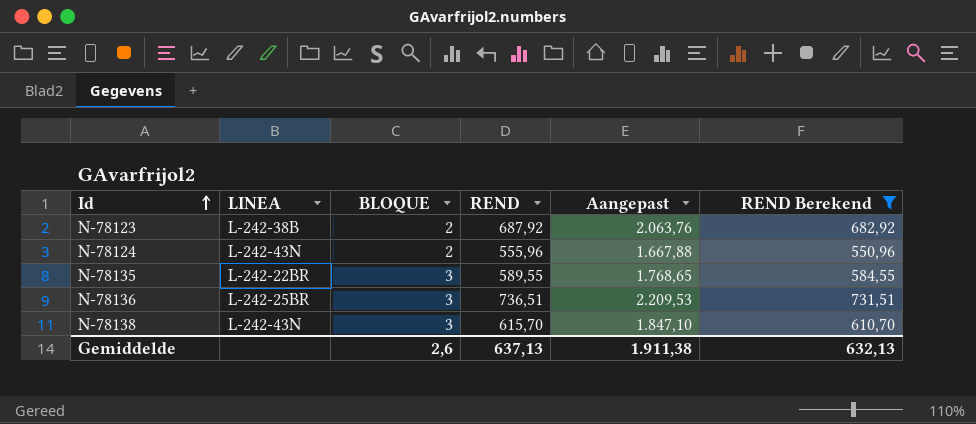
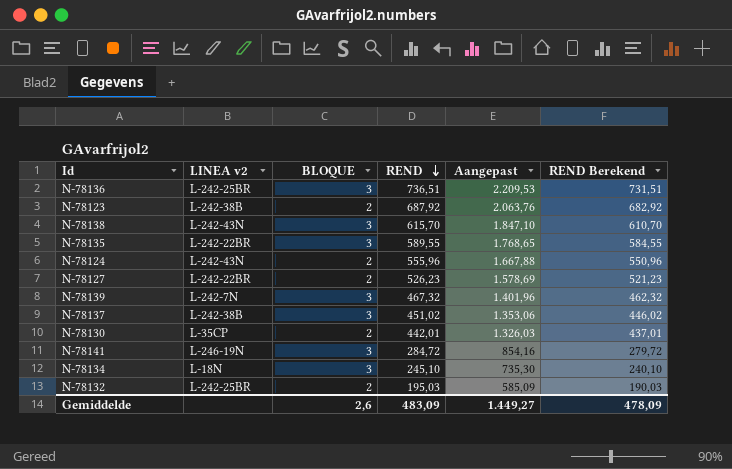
filter: REND Berekend >= 550,96 -> none
row order: Id ascending -> REND descending
column name: LINEA -> LINEA v2
Gemiddelde | REND: 637,13 -> 483,09
Gemiddelde | Aangepast: 1.911,38 -> 1.449,27
Gemiddelde | REND Berekend: 632,13 -> 478,09

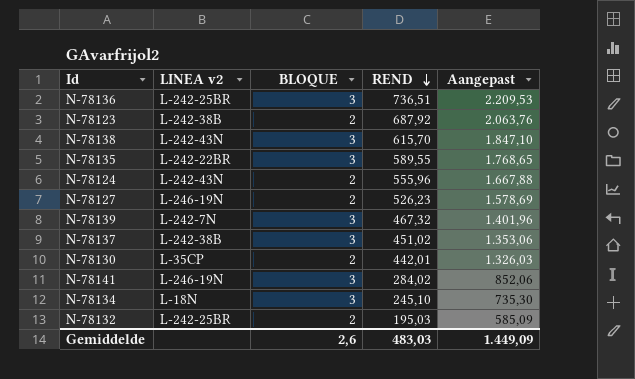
column REND Berekend | formula: [REND] - 5 -> none
N-78127 | LINEA v2: L-242-22BR -> L-246-19N
N-78141 | REND: 284,72 -> 284,02
N-78141 | Aangepast: 854,16 -> 852,06
Gemiddelde | REND: 483,09 -> 483,03
Gemiddelde | Aangepast: 1.449,27 -> 1.449,09

